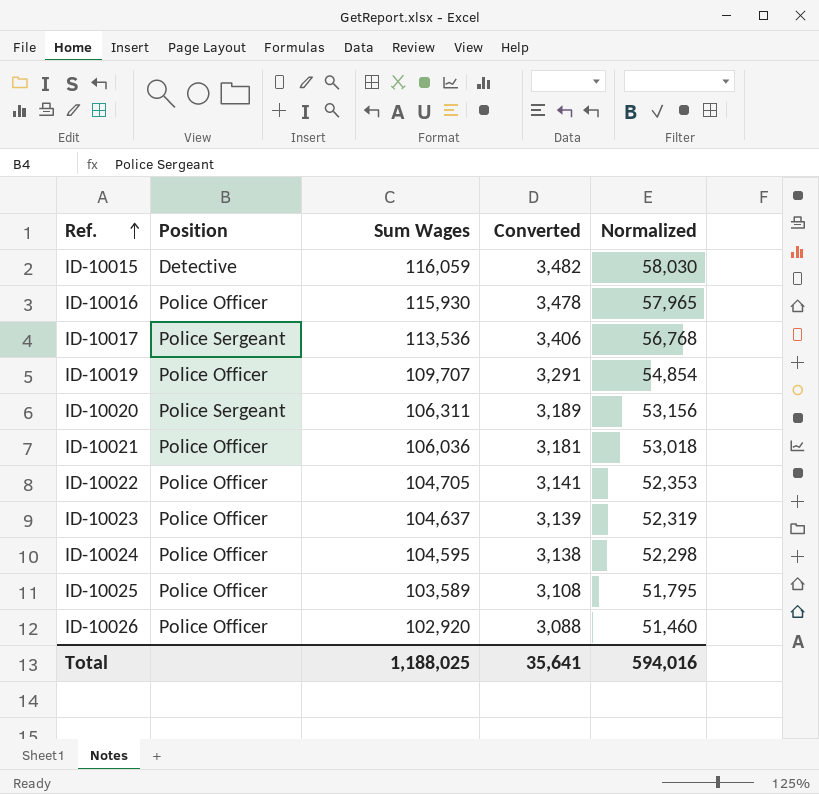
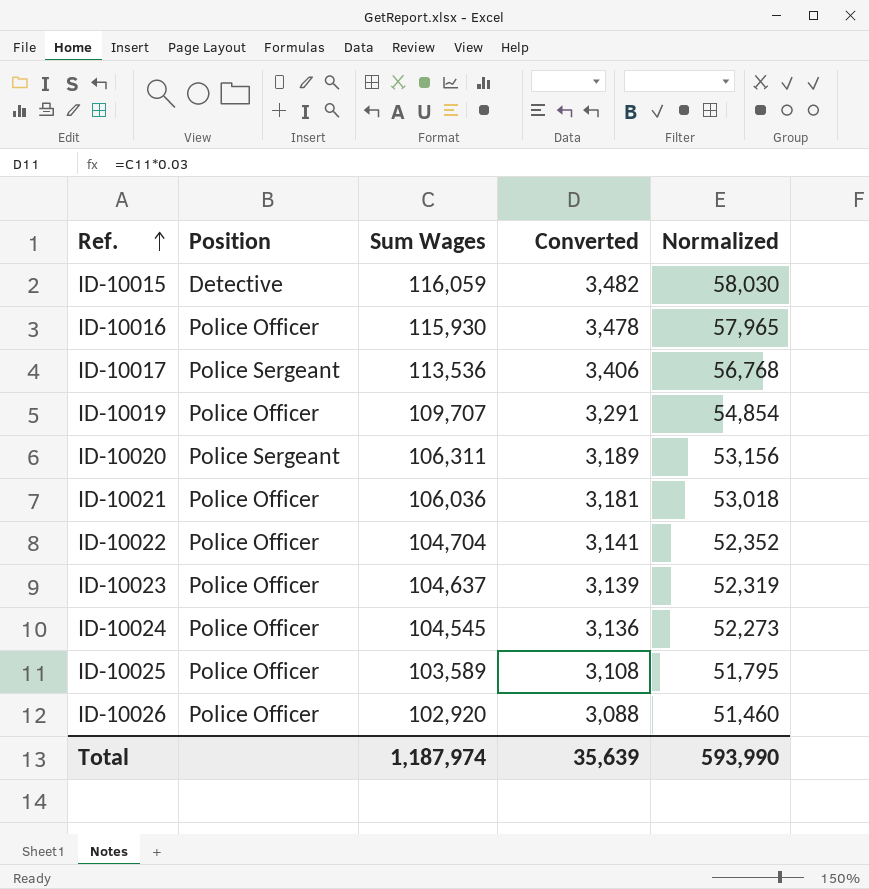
ID-10022 | Sum Wages: 104,705 -> 104,704
ID-10022 | Normalized: 52,353 -> 52,352
ID-10024 | Sum Wages: 104,595 -> 104,545
ID-10024 | Converted: 3,138 -> 3,136
ID-10024 | Normalized: 52,298 -> 52,273
Total | Sum Wages: 1,188,025 -> 1,187,974
Total | Converted: 35,641 -> 35,639
Total | Normalized: 594,016 -> 593,990

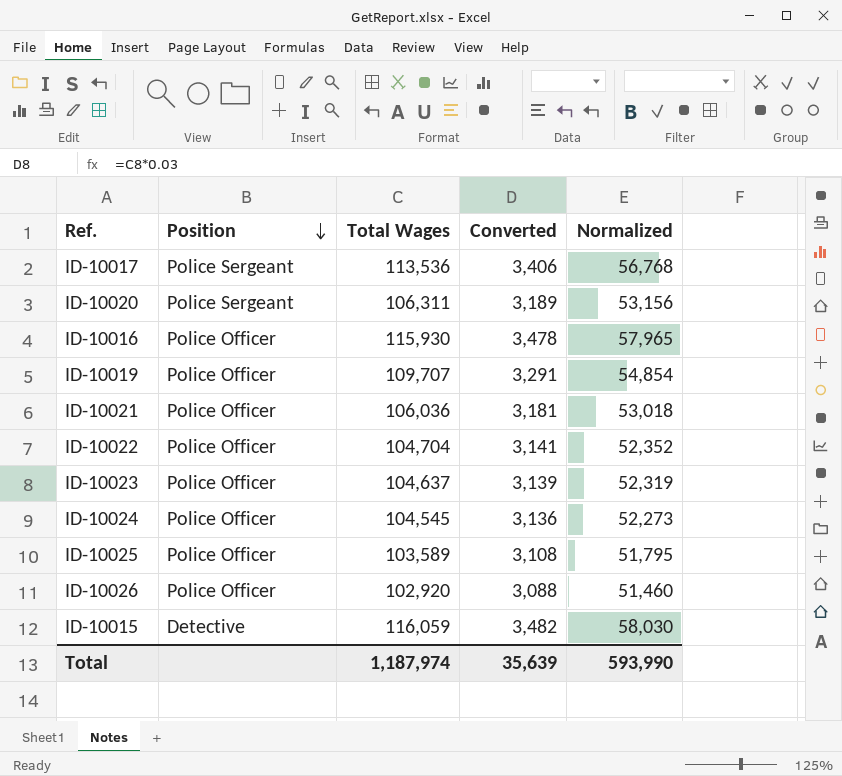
row order: Ref. ascending -> Position descending
column name: Sum Wages -> Total Wages

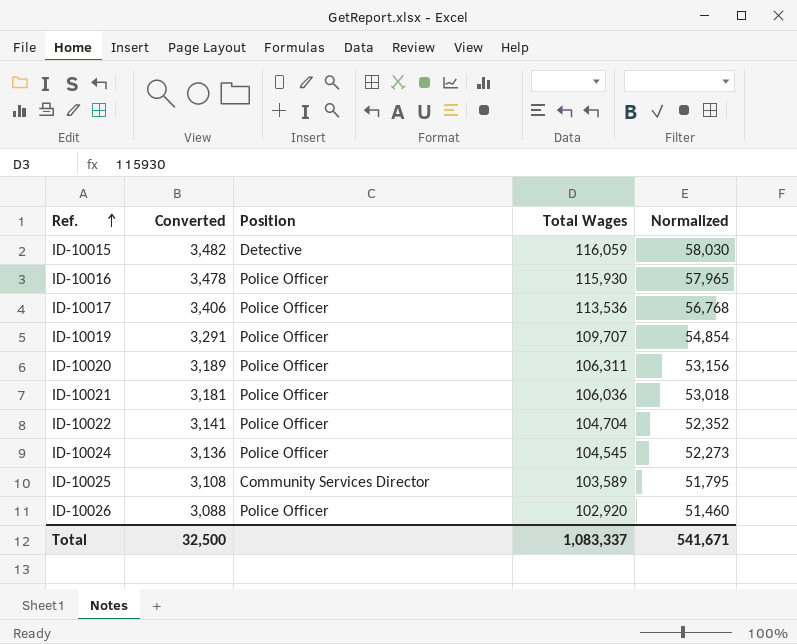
row order: Position descending -> Ref. ascending
column Converted | position: 4 -> 2
row ID-10023: Police Officer | 104,637 | 3,139 | 52,319 -> none
ID-10017 | Position: Police Sergeant -> Police Officer
ID-10020 | Position: Police Sergeant -> Police Officer
ID-10025 | Position: Police Officer -> Community Services Director
Total | Converted: 35,639 -> 32,500
Total | Total Wages: 1,187,974 -> 1,083,337
Total | Normalized: 593,990 -> 541,671

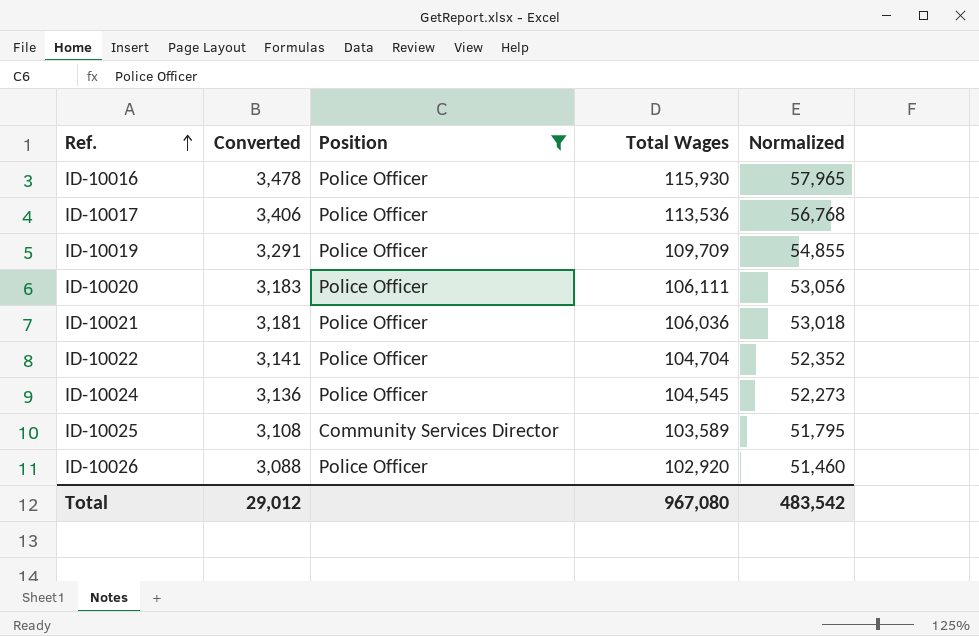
filter: none -> Position != Detective
ID-10019 | Total Wages: 109,707 -> 109,709
ID-10019 | Normalized: 54,854 -> 54,855
ID-10020 | Converted: 3,189 -> 3,183
ID-10020 | Total Wages: 106,311 -> 106,111
ID-10020 | Normalized: 53,156 -> 53,056
Total | Converted: 32,500 -> 29,012
Total | Total Wages: 1,083,337 -> 967,080
Total | Normalized: 541,671 -> 483,542

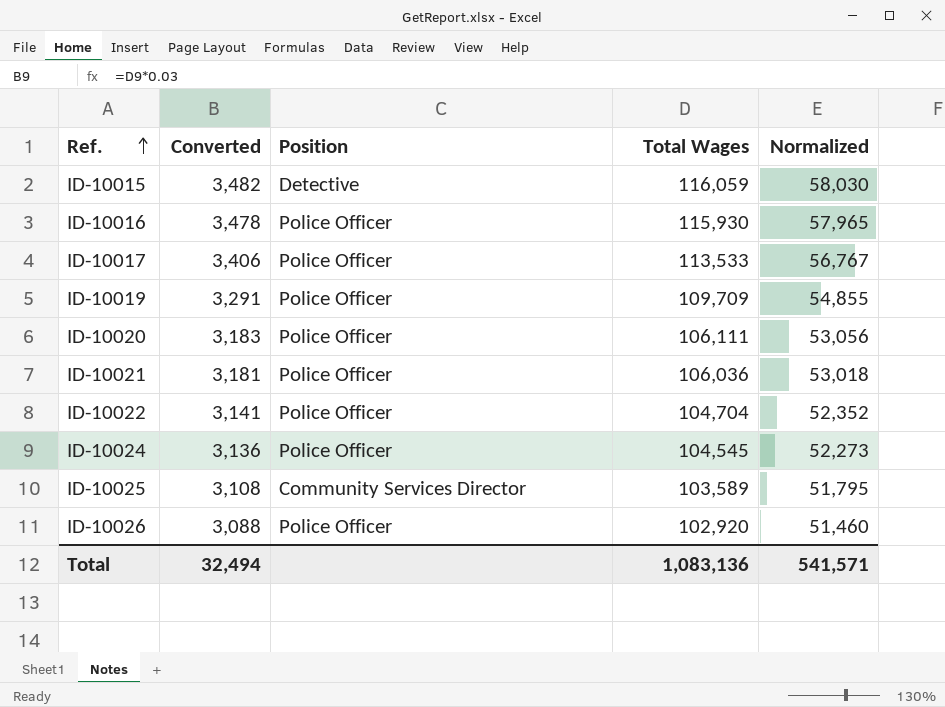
filter: Position != Detective -> none
ID-10017 | Total Wages: 113,536 -> 113,533
ID-10017 | Normalized: 56,768 -> 56,767
Total | Converted: 29,012 -> 32,494
Total | Total Wages: 967,080 -> 1,083,136
Total | Normalized: 483,542 -> 541,571

